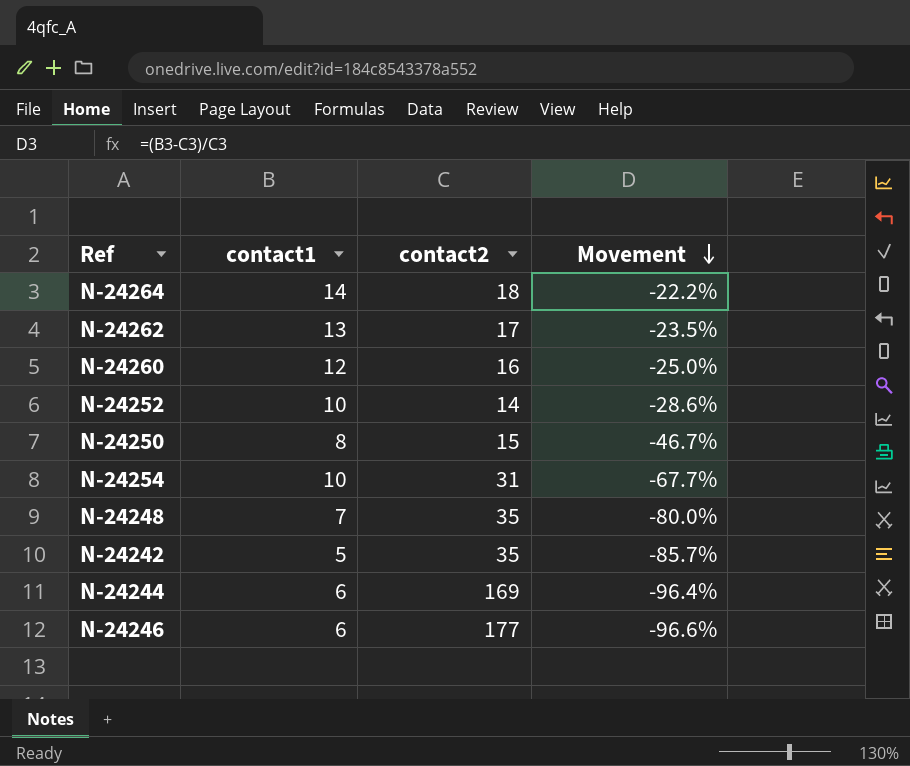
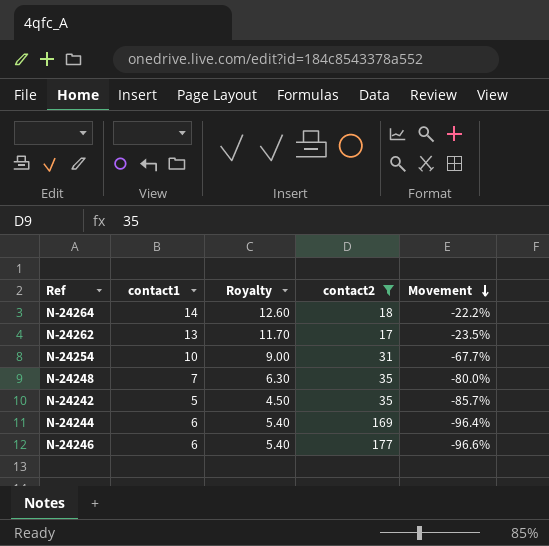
filter: none -> contact2 >= 17
column Royalty | formula: none -> [contact1] * 0.9

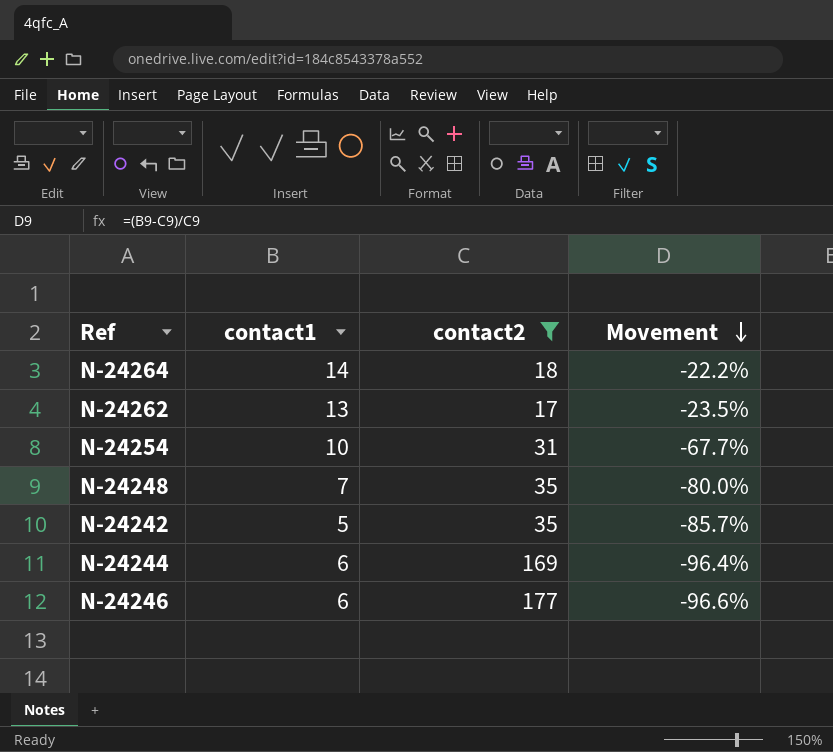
column Royalty | formula: [contact1] * 0.9 -> none

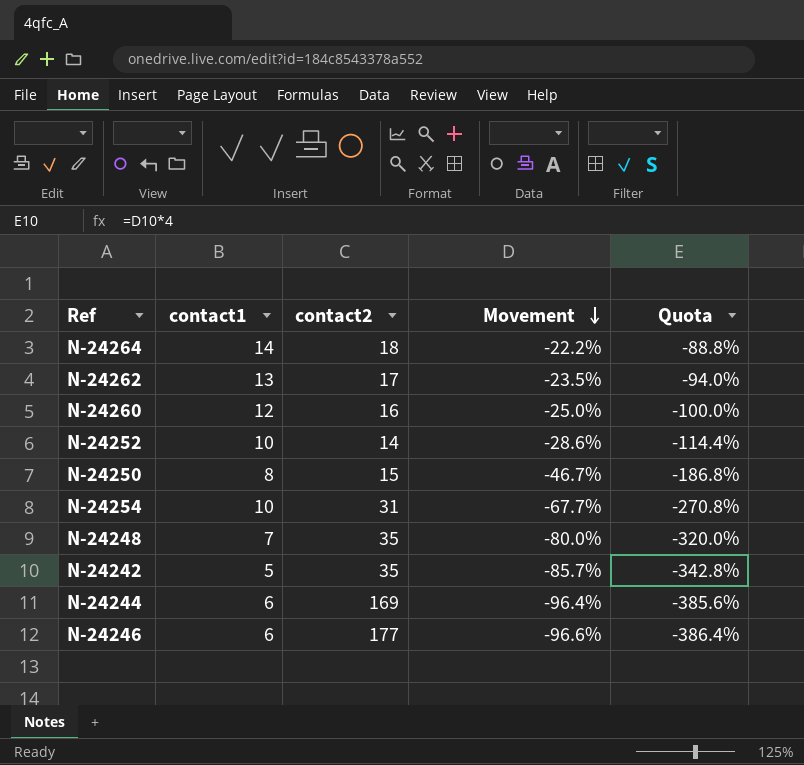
filter: contact2 >= 17 -> none
column Quota | formula: none -> [Movement] * 4

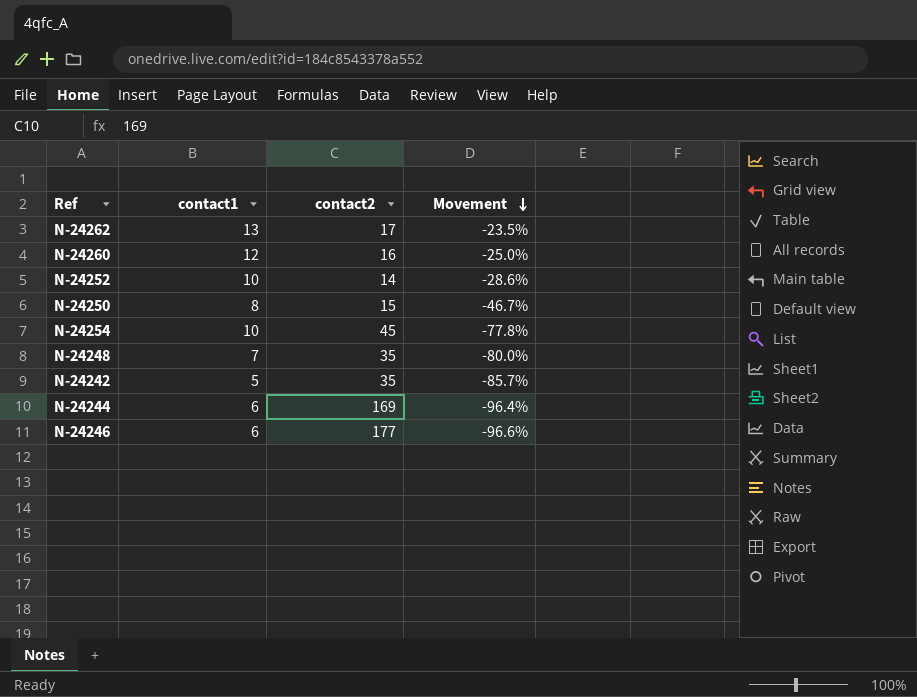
column Quota | formula: [Movement] * 4 -> none
row N-24264: 14 | 18 | -22.2% | -88.8% -> none
N-24254 | contact2: 31 -> 45
N-24254 | Movement: -67.7% -> -77.8%

